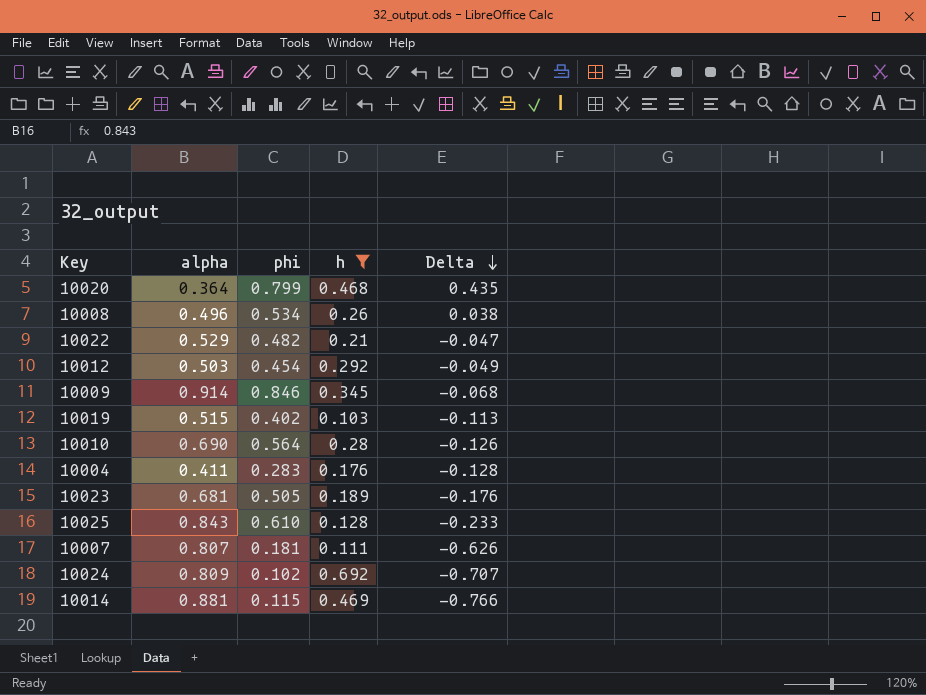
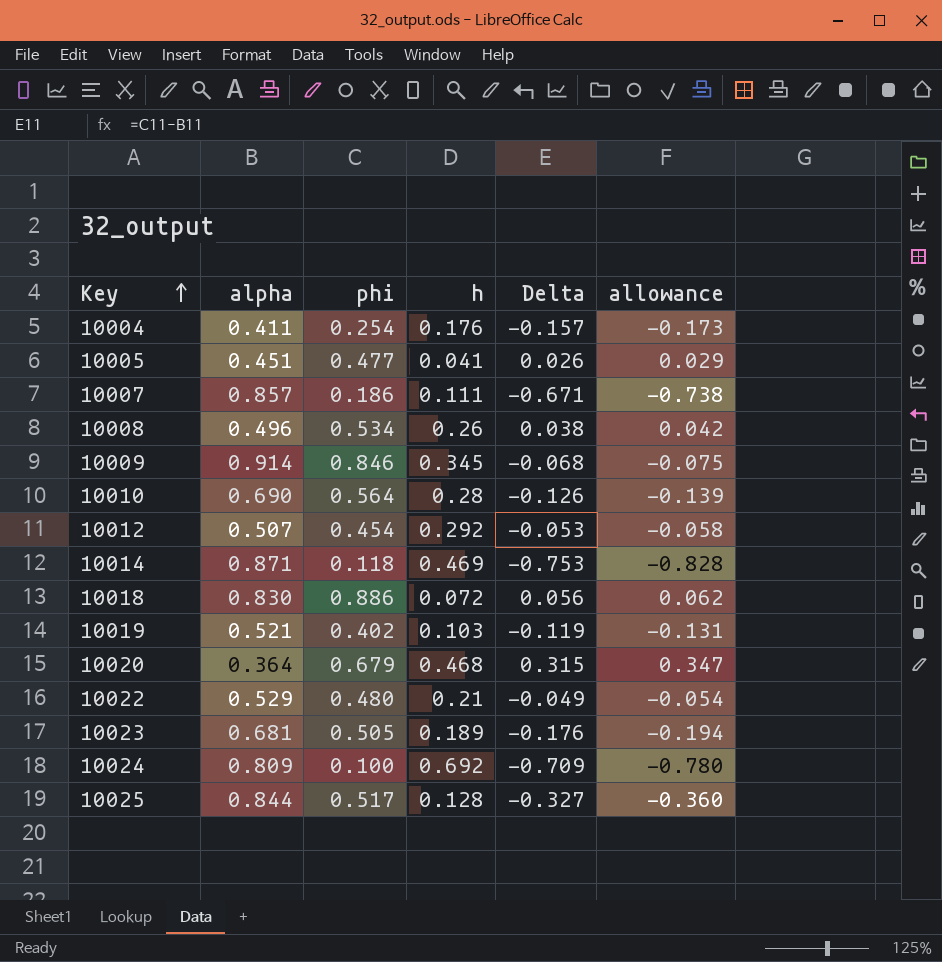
filter: h >= 0.103 -> none
row order: Delta descending -> Key ascending
column allowance | formula: none -> [Delta] * 1.1
10004 | phi: 0.283 -> 0.254
10004 | Delta: -0.128 -> -0.157
10007 | alpha: 0.807 -> 0.857
10007 | phi: 0.181 -> 0.186
10007 | Delta: -0.626 -> -0.671
10012 | alpha: 0.503 -> 0.507
10012 | Delta: -0.049 -> -0.053
10014 | alpha: 0.881 -> 0.871
10014 | phi: 0.115 -> 0.118
10014 | Delta: -0.766 -> -0.753
10019 | alpha: 0.515 -> 0.521
10019 | Delta: -0.113 -> -0.119
10020 | phi: 0.799 -> 0.679
10020 | Delta: 0.435 -> 0.315
10022 | phi: 0.482 -> 0.480
10022 | Delta: -0.047 -> -0.049
10024 | phi: 0.102 -> 0.100
10024 | Delta: -0.707 -> -0.709
10025 | alpha: 0.843 -> 0.844
10025 | phi: 0.610 -> 0.517
10025 | Delta: -0.233 -> -0.327

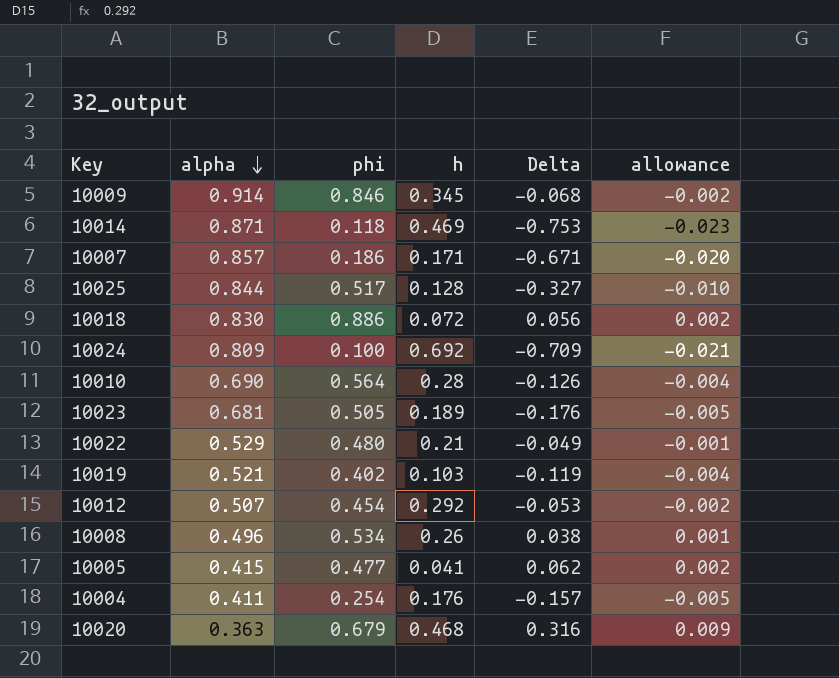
row order: Key ascending -> alpha descending
column allowance | formula: [Delta] * 1.1 -> [Delta] * 0.03
10007 | h: 0.111 -> 0.171
10005 | alpha: 0.451 -> 0.415
10005 | Delta: 0.026 -> 0.062
10020 | alpha: 0.364 -> 0.363
10020 | Delta: 0.315 -> 0.316

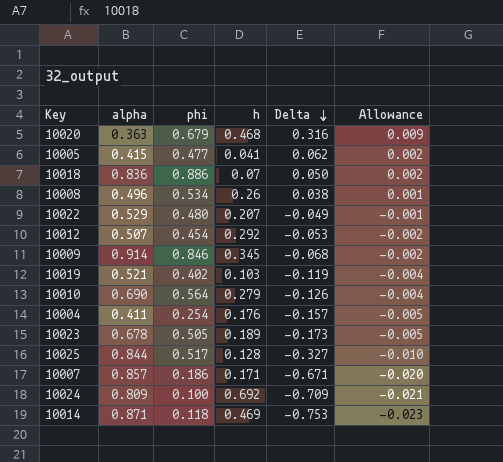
row order: alpha descending -> Delta descending
column name: allowance -> Allowance
10018 | alpha: 0.830 -> 0.836
10018 | h: 0.072 -> 0.07
10018 | Delta: 0.056 -> 0.050
10022 | h: 0.21 -> 0.207
10010 | h: 0.28 -> 0.279
10023 | alpha: 0.681 -> 0.678
10023 | Delta: -0.176 -> -0.173

